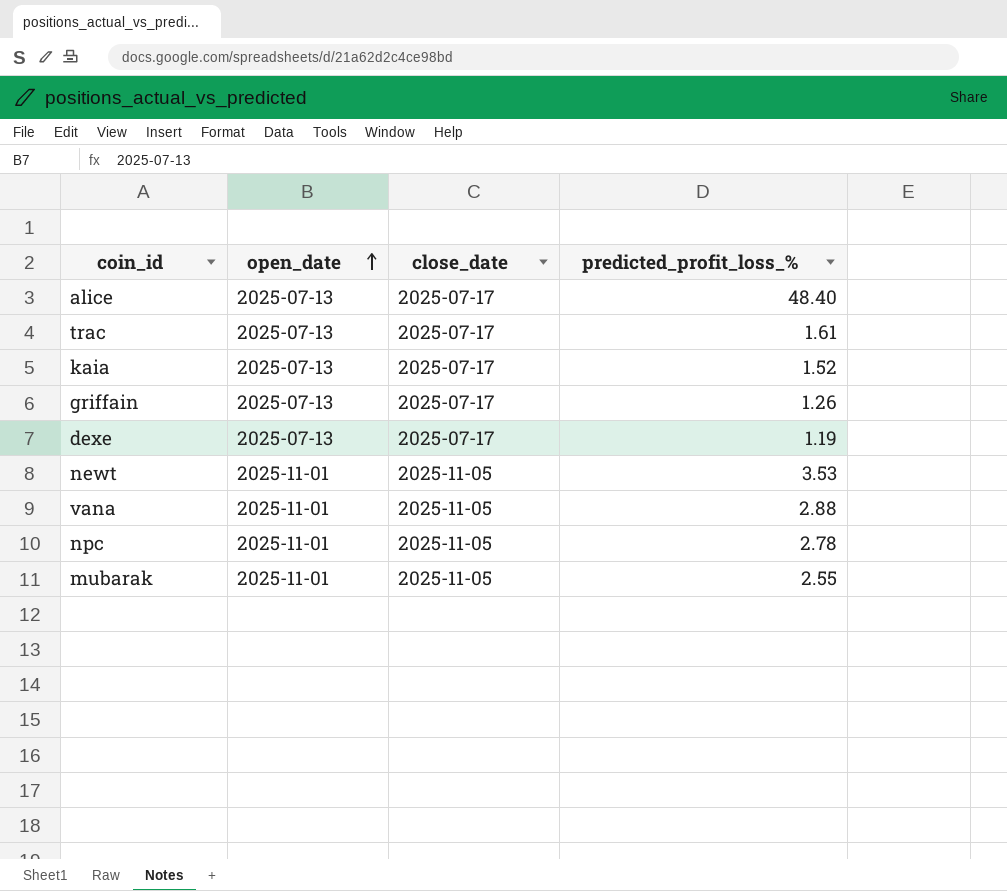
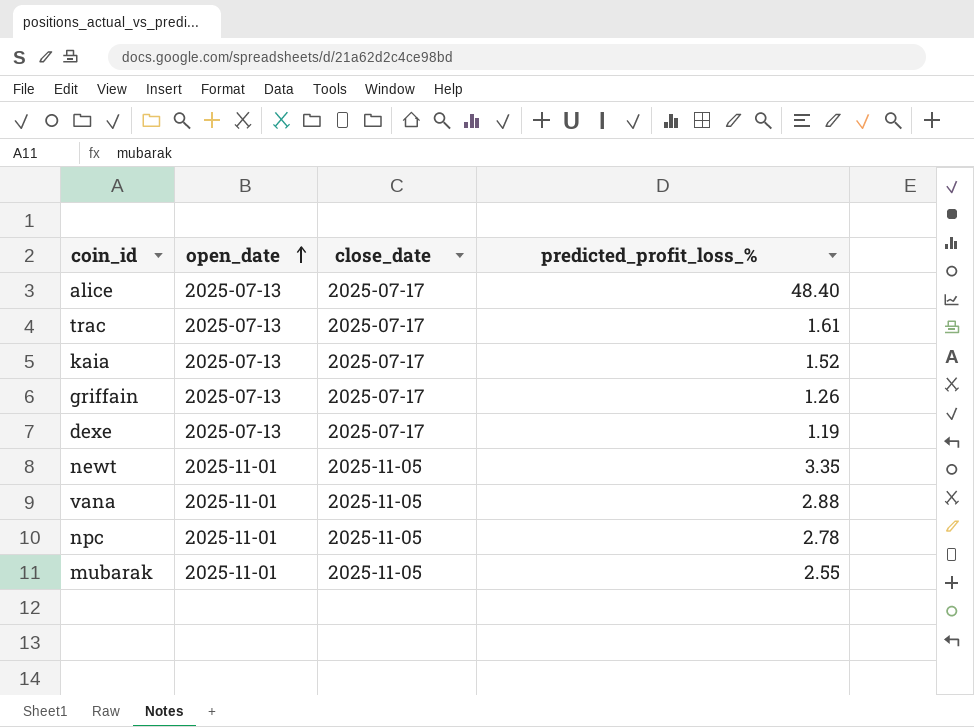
newt | predicted_profit_loss_%: 3.53 -> 3.35

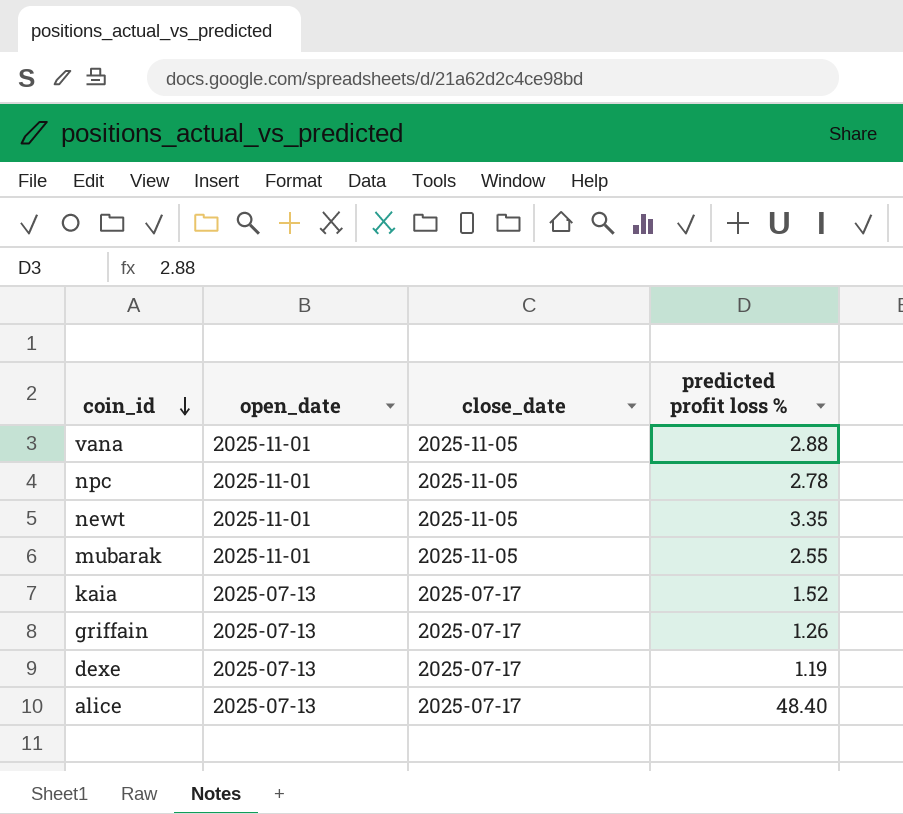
row order: open_date ascending -> coin_id descending
column name: predicted_profit_loss_% -> predicted profit loss %
row trac: 2025-07-13 | 2025-07-17 | 1.61 -> none

